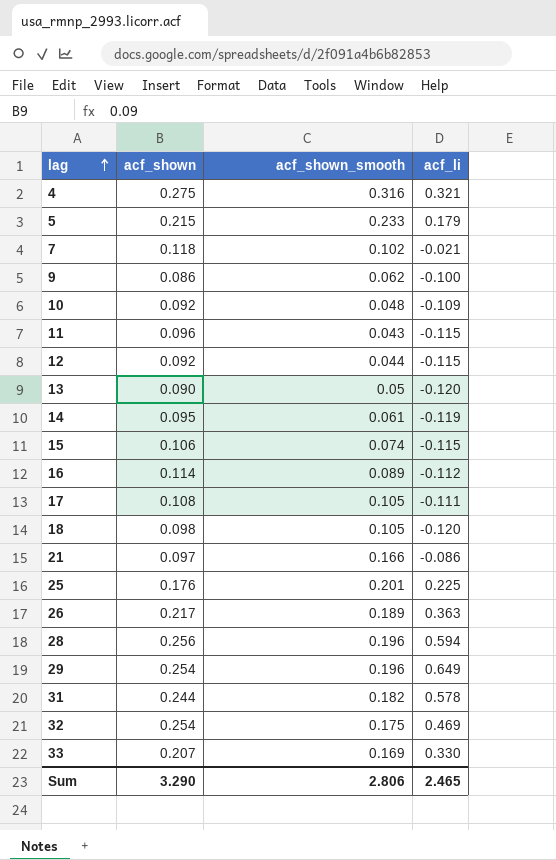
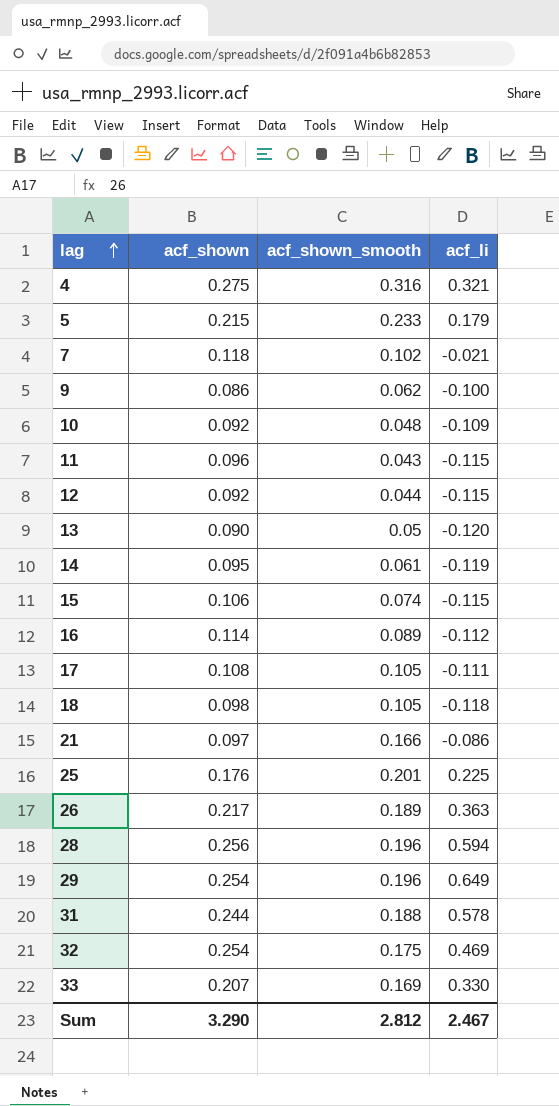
18 | acf_li: -0.120 -> -0.118
31 | acf_shown_smooth: 0.182 -> 0.188
Sum | acf_shown_smooth: 2.806 -> 2.812
Sum | acf_li: 2.465 -> 2.467

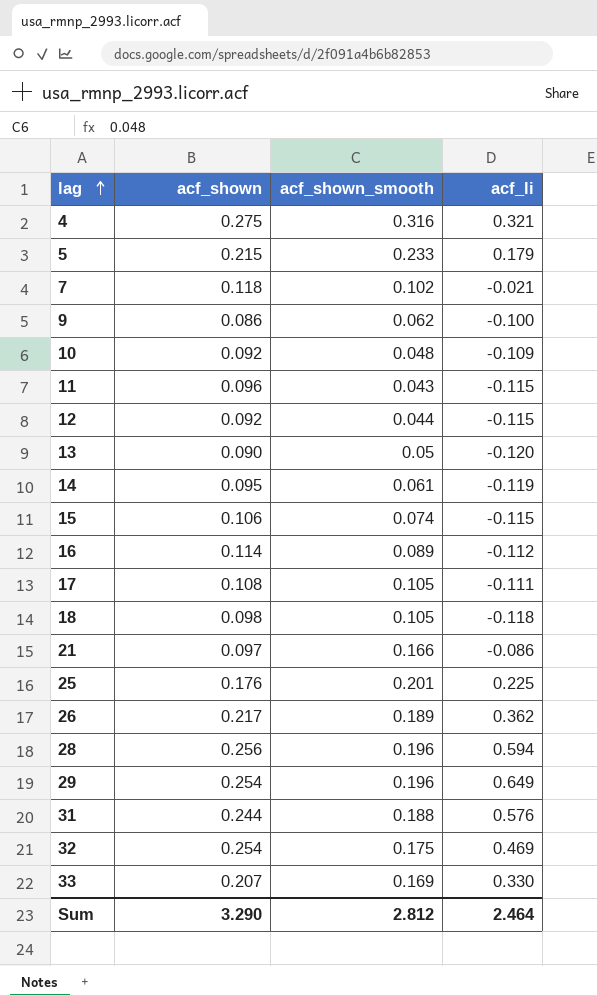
26 | acf_li: 0.363 -> 0.362
31 | acf_li: 0.578 -> 0.576
Sum | acf_li: 2.467 -> 2.464

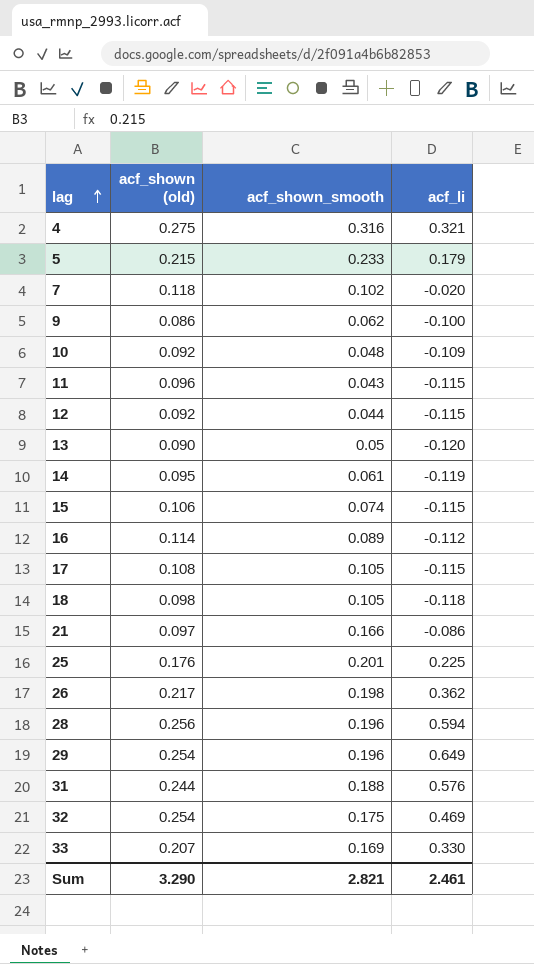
column name: acf_shown -> acf_shown (old)
7 | acf_li: -0.021 -> -0.020
17 | acf_li: -0.111 -> -0.115
26 | acf_shown_smooth: 0.189 -> 0.198
Sum | acf_shown_smooth: 2.812 -> 2.821
Sum | acf_li: 2.464 -> 2.461

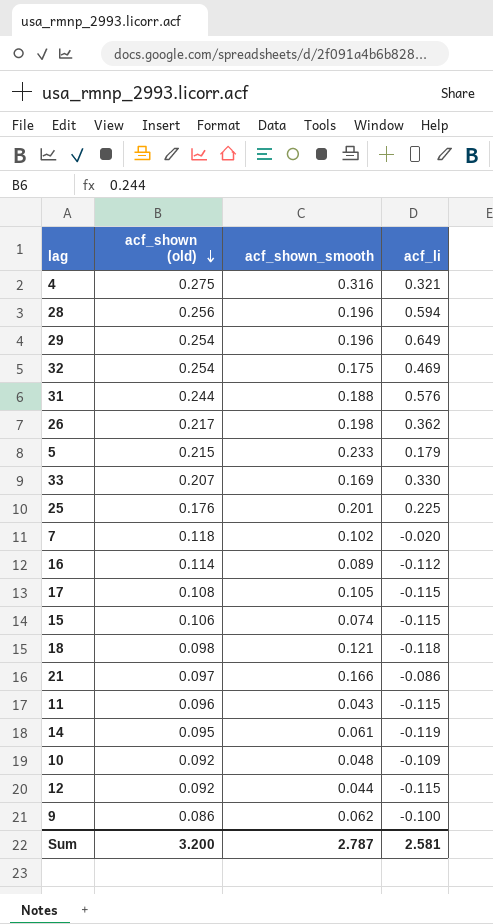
row order: lag ascending -> acf_shown (old) descending
row 13: 0.090 | 0.05 | -0.120 -> none
18 | acf_shown_smooth: 0.105 -> 0.121
Sum | acf_shown (old): 3.290 -> 3.200
Sum | acf_shown_smooth: 2.821 -> 2.787
Sum | acf_li: 2.461 -> 2.581

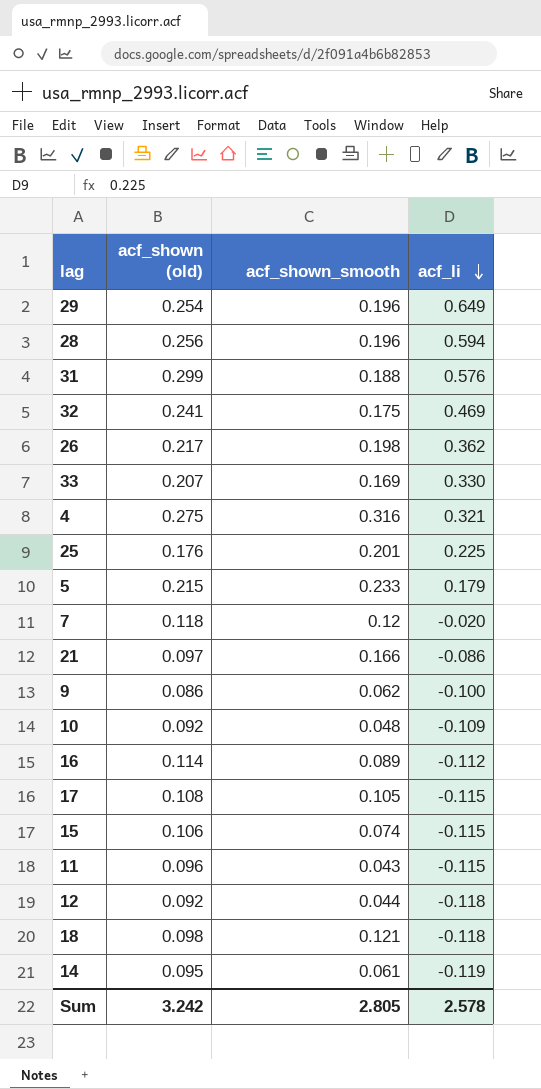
row order: acf_shown (old) descending -> acf_li descending
31 | acf_shown (old): 0.244 -> 0.299
32 | acf_shown (old): 0.254 -> 0.241
7 | acf_shown_smooth: 0.102 -> 0.12
12 | acf_li: -0.115 -> -0.118
Sum | acf_shown (old): 3.200 -> 3.242
Sum | acf_shown_smooth: 2.787 -> 2.805
Sum | acf_li: 2.581 -> 2.578

